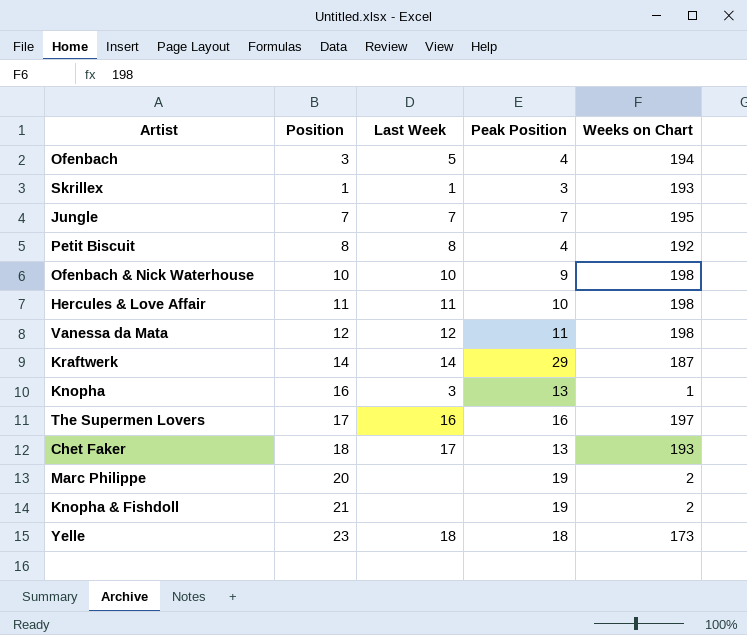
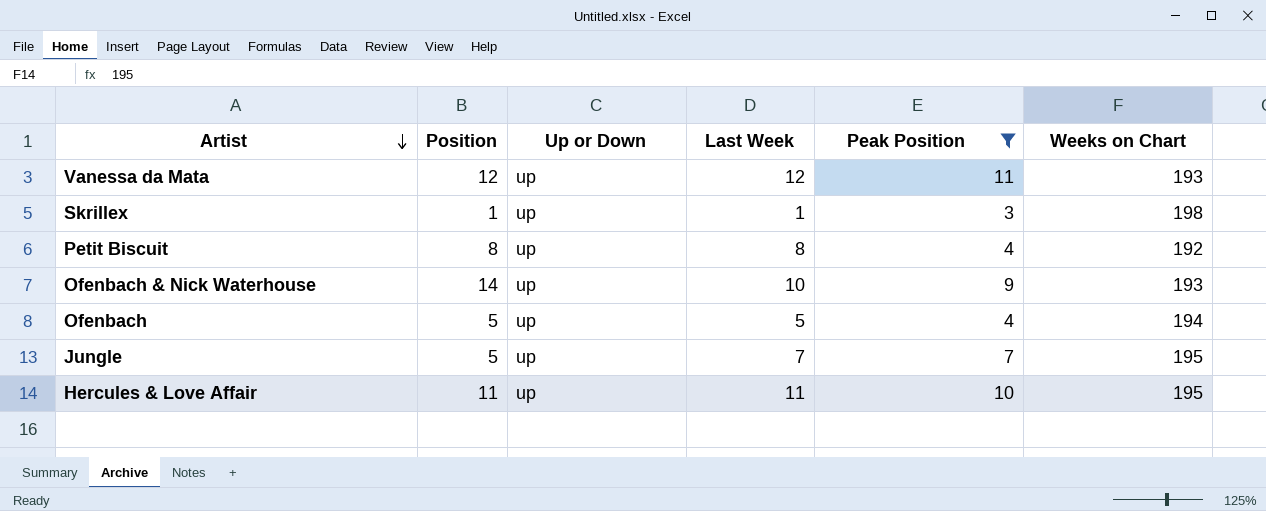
filter: none -> Peak Position <= 11
row order: none -> Artist descending
column Up or Down | position: none -> 3
Vanessa da Mata | Weeks on Chart: 198 -> 193
Skrillex | Weeks on Chart: 193 -> 198
Ofenbach & Nick Waterhouse | Position: 10 -> 14
Ofenbach & Nick Waterhouse | Weeks on Chart: 198 -> 193
Ofenbach | Position: 3 -> 5
Jungle | Position: 7 -> 5
Hercules & Love Affair | Weeks on Chart: 198 -> 195

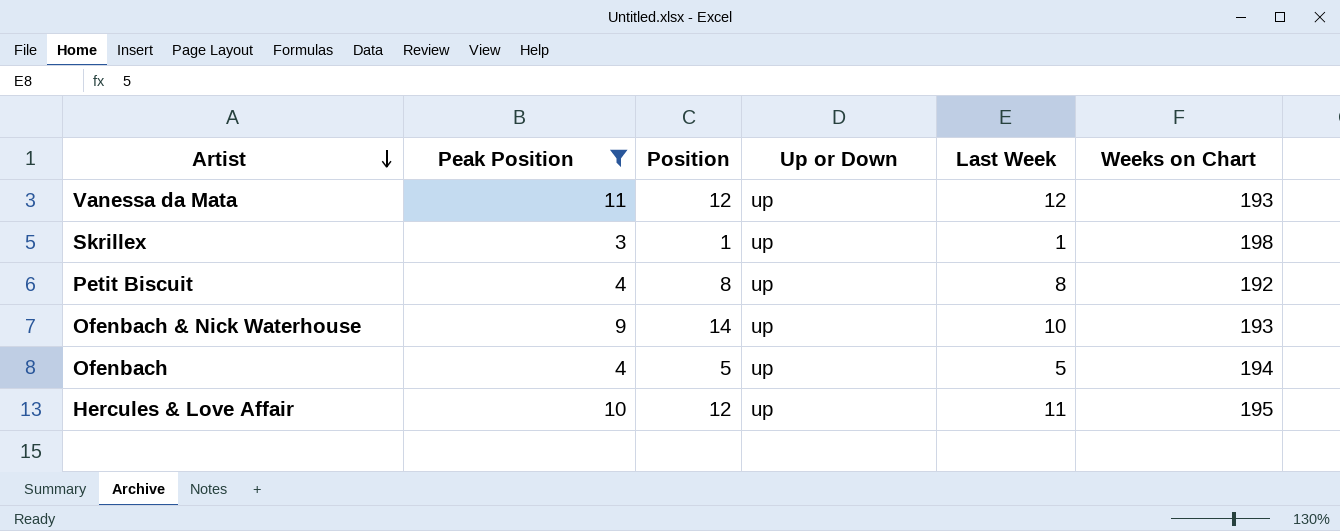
column Peak Position | position: 5 -> 2
row Jungle: 5 | up | 7 | 7 | 195 -> none
Hercules & Love Affair | Position: 11 -> 12

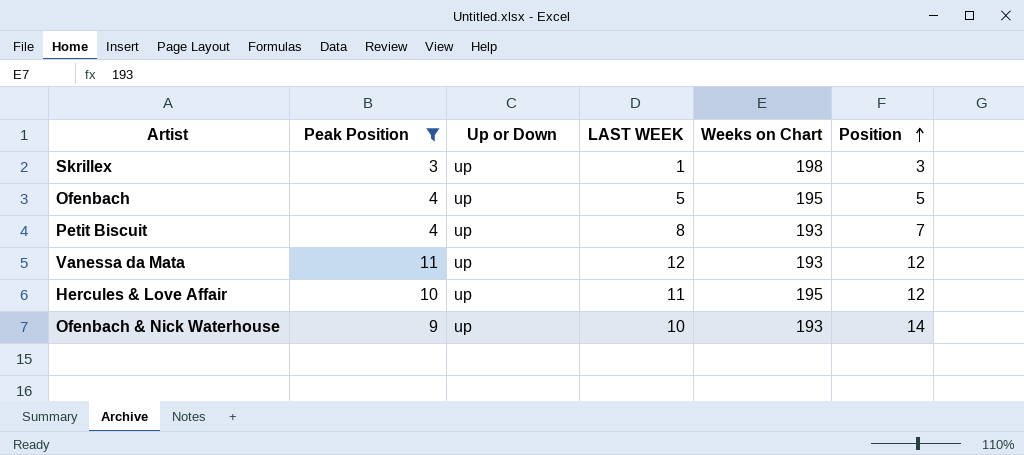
row order: Artist descending -> Position ascending
column name: Last Week -> LAST WEEK
column Position | position: 3 -> 6
Skrillex | Position: 1 -> 3
Ofenbach | Weeks on Chart: 194 -> 195
Petit Biscuit | Weeks on Chart: 192 -> 193
Petit Biscuit | Position: 8 -> 7

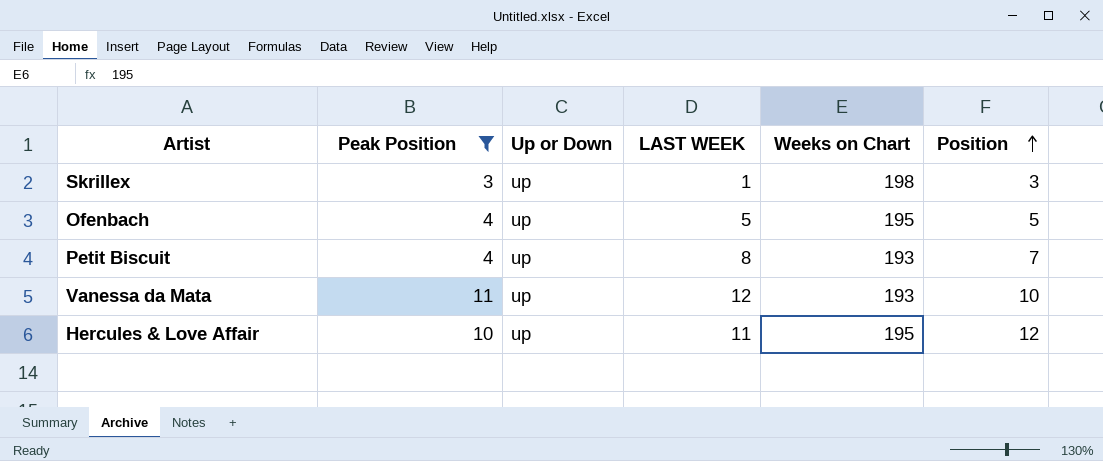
row Ofenbach & Nick Waterhouse: 9 | up | 10 | 193 | 14 -> none
Vanessa da Mata | Position: 12 -> 10

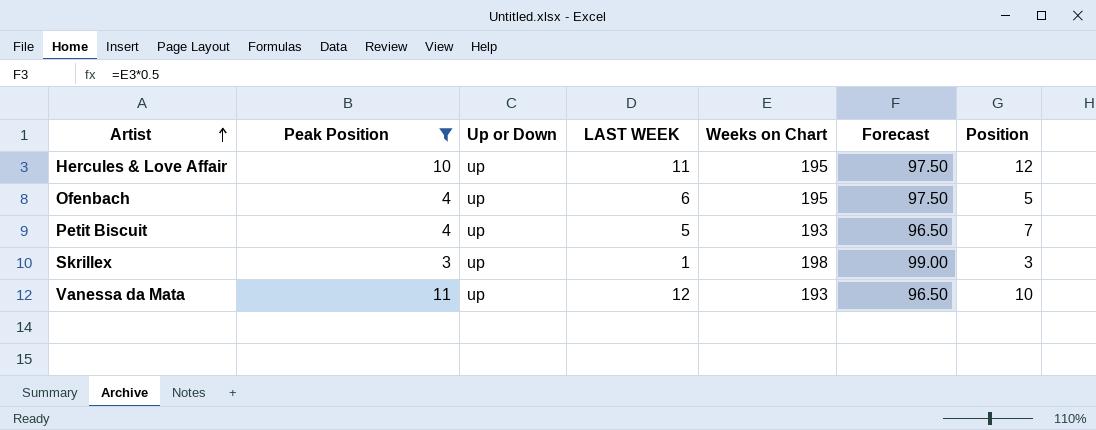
row order: Position ascending -> Artist ascending
column Forecast | formula: none -> [Weeks on Chart] * 0.5
Ofenbach | LAST WEEK: 5 -> 6
Petit Biscuit | LAST WEEK: 8 -> 5

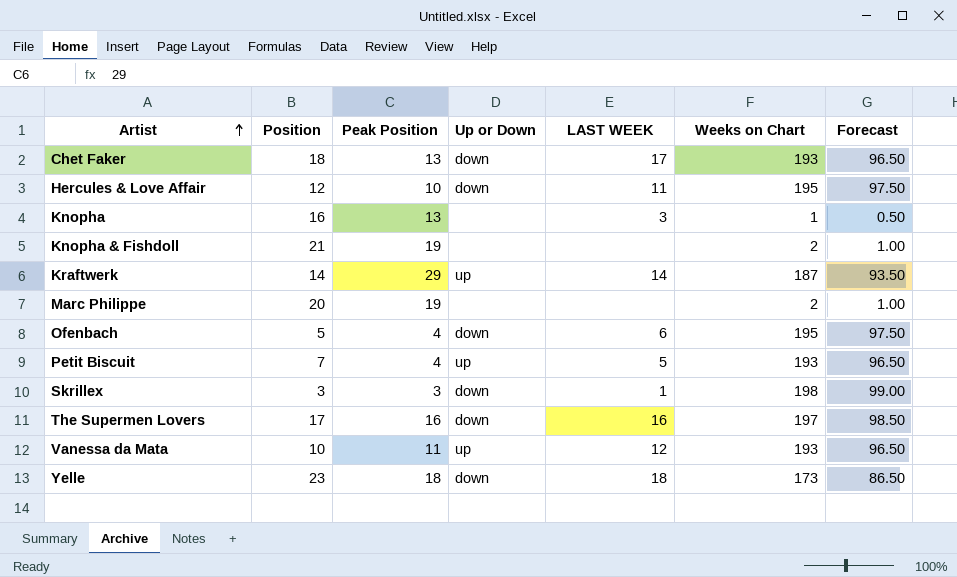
filter: Peak Position <= 11 -> none
column Position | position: 7 -> 2
Hercules & Love Affair | Up or Down: up -> down
Ofenbach | Up or Down: up -> down
Skrillex | Up or Down: up -> down

